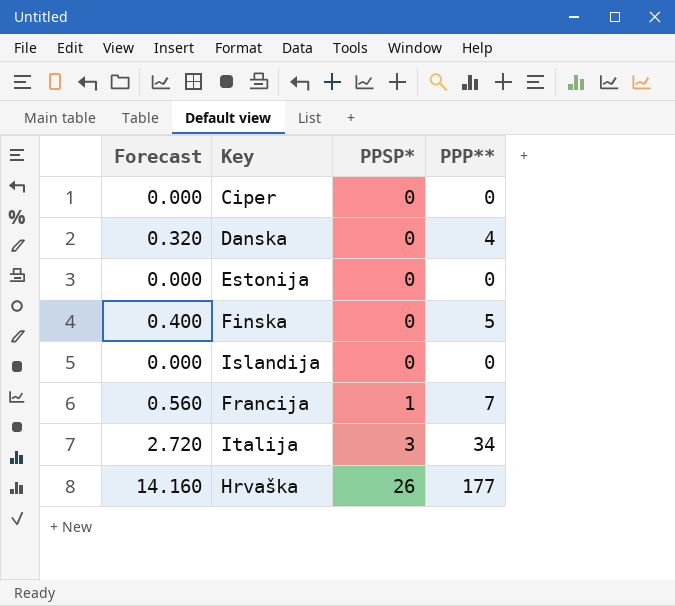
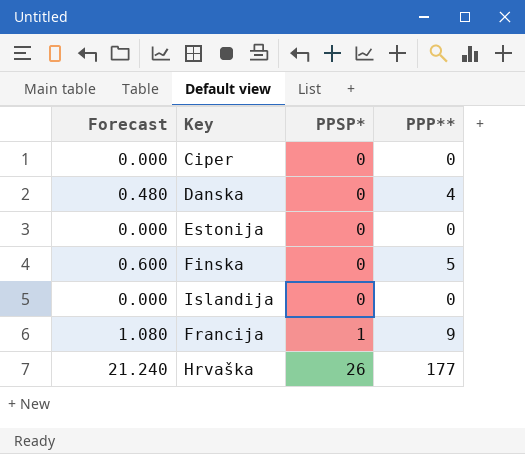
column Forecast | formula: [PPP**] * 0.08 -> [PPP**] * 0.12
row Italija: 2.720 | 3 | 34 -> none
Francija | PPP**: 7 -> 9

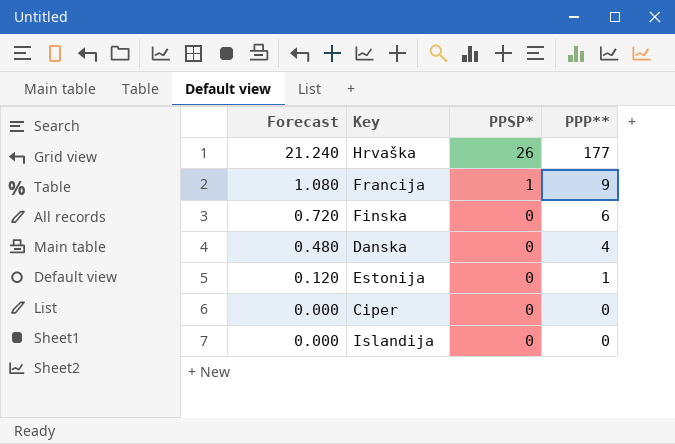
row order: PPSP* ascending -> Forecast descending
Finska | Forecast: 0.600 -> 0.720
Finska | PPP**: 5 -> 6
Estonija | Forecast: 0.000 -> 0.120
Estonija | PPP**: 0 -> 1

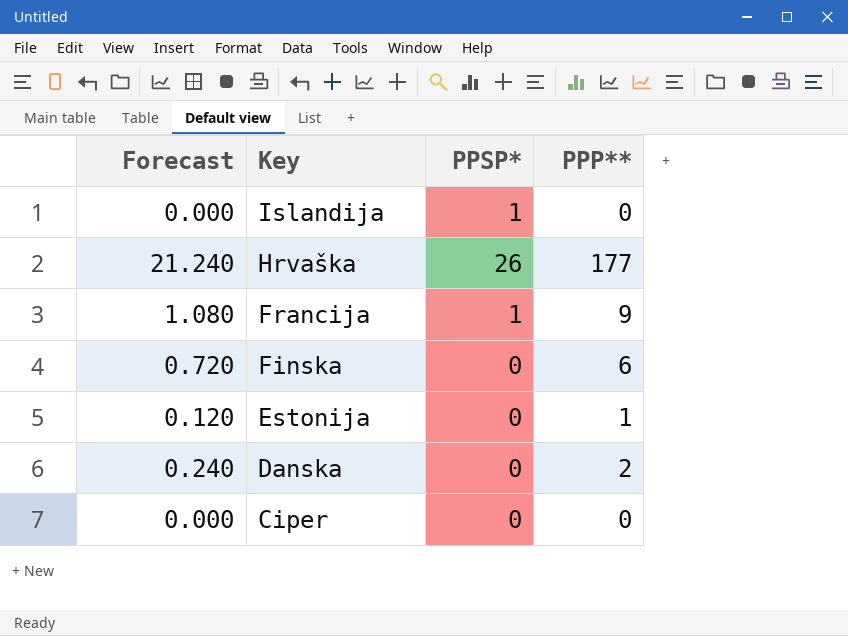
row order: Forecast descending -> Key descending
Islandija | PPSP*: 0 -> 1
Danska | Forecast: 0.480 -> 0.240
Danska | PPP**: 4 -> 2

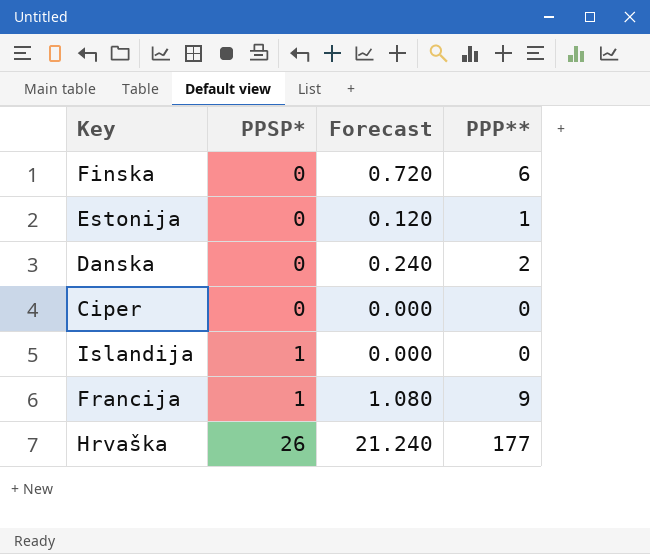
row order: Key descending -> PPSP* ascending
column Forecast | position: 1 -> 3

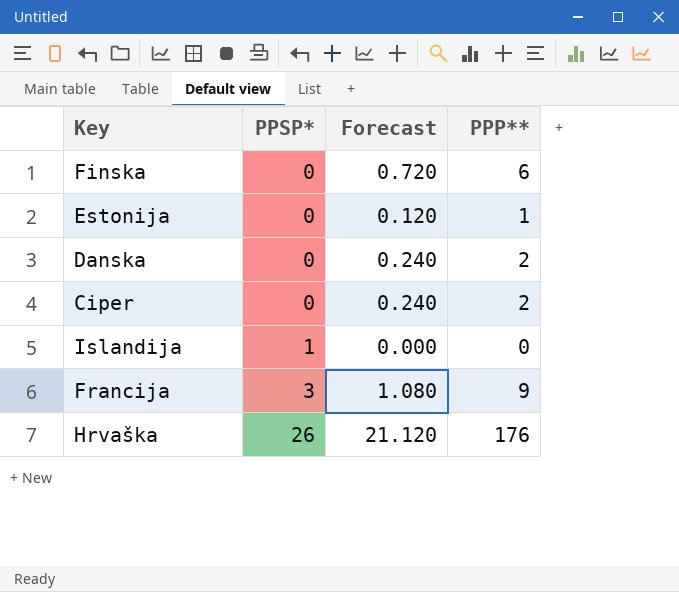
Ciper | Forecast: 0.000 -> 0.240
Ciper | PPP**: 0 -> 2
Francija | PPSP*: 1 -> 3
Hrvaška | Forecast: 21.240 -> 21.120
Hrvaška | PPP**: 177 -> 176

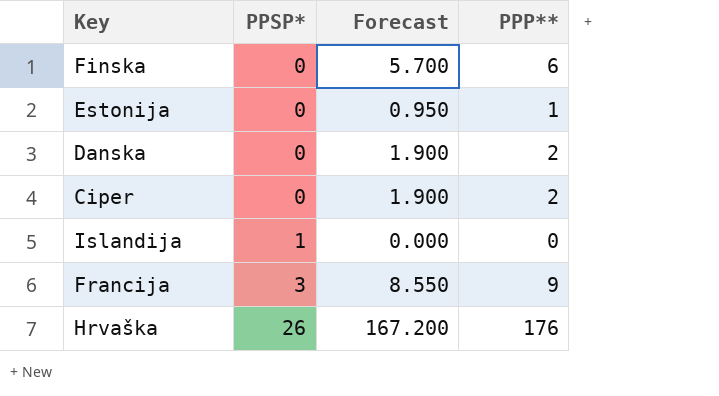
column Forecast | formula: [PPP**] * 0.12 -> [PPP**] * 0.95

